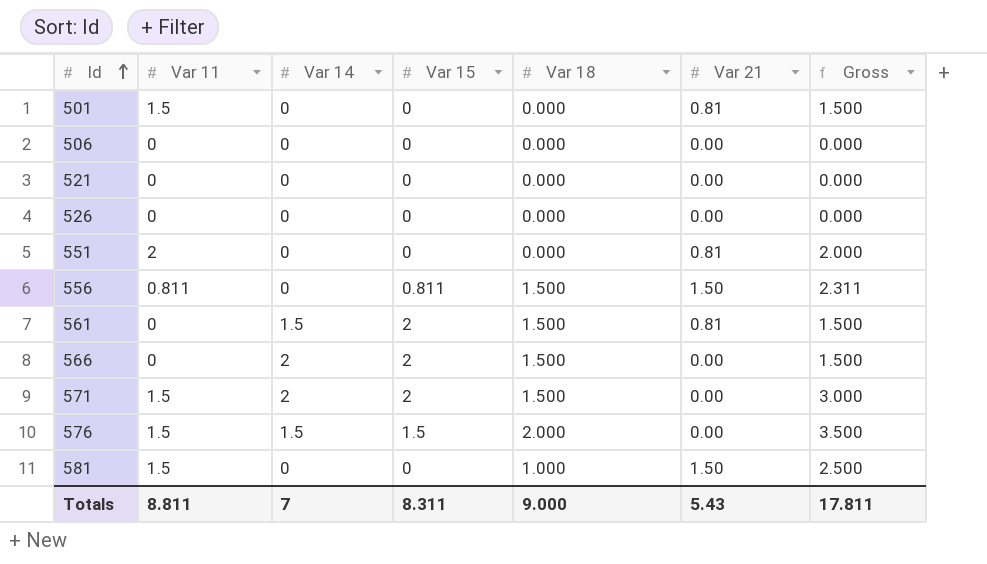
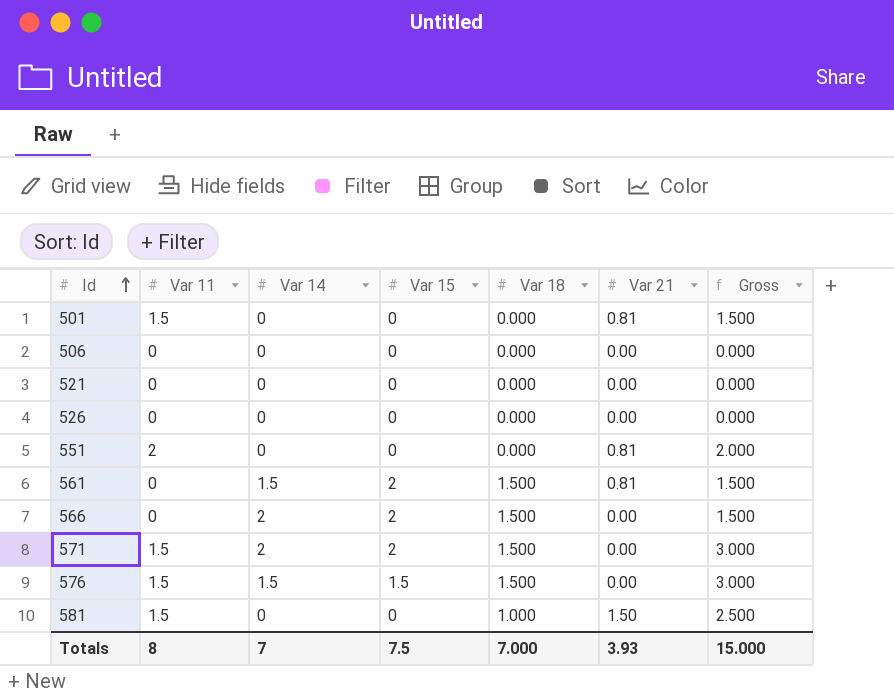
row 556: 0.811 | 0 | 0.811 | 1.500 | 1.50 | 2.311 -> none
576 | Var 18: 2.000 -> 1.500
576 | Gross: 3.500 -> 3.000
Totals | Var 11: 8.811 -> 8
Totals | Var 15: 8.311 -> 7.5
Totals | Var 18: 9.000 -> 7.000
Totals | Var 21: 5.43 -> 3.93
Totals | Gross: 17.811 -> 15.000

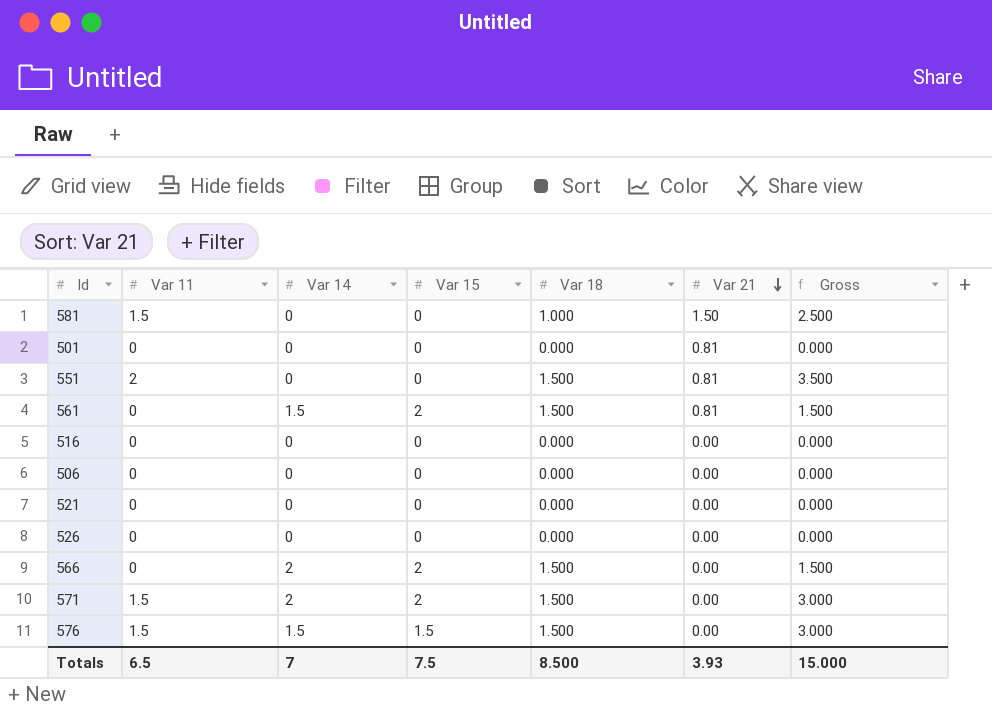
row order: Id ascending -> Var 21 descending
501 | Var 11: 1.5 -> 0
501 | Gross: 1.500 -> 0.000
551 | Var 18: 0.000 -> 1.500
551 | Gross: 2.000 -> 3.500
row 516: none -> 0 | 0 | 0 | 0.000 | 0.00 | 0.000
Totals | Var 11: 8 -> 6.5
Totals | Var 18: 7.000 -> 8.500

